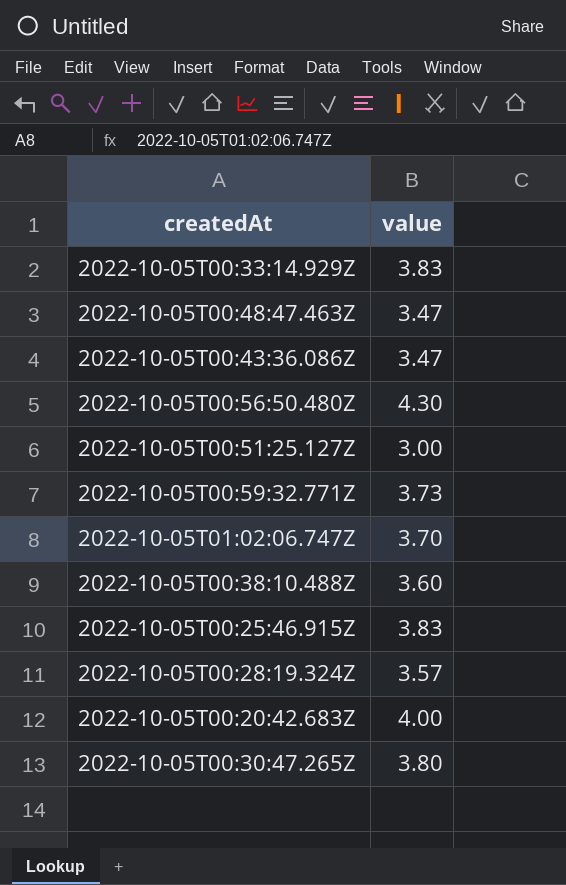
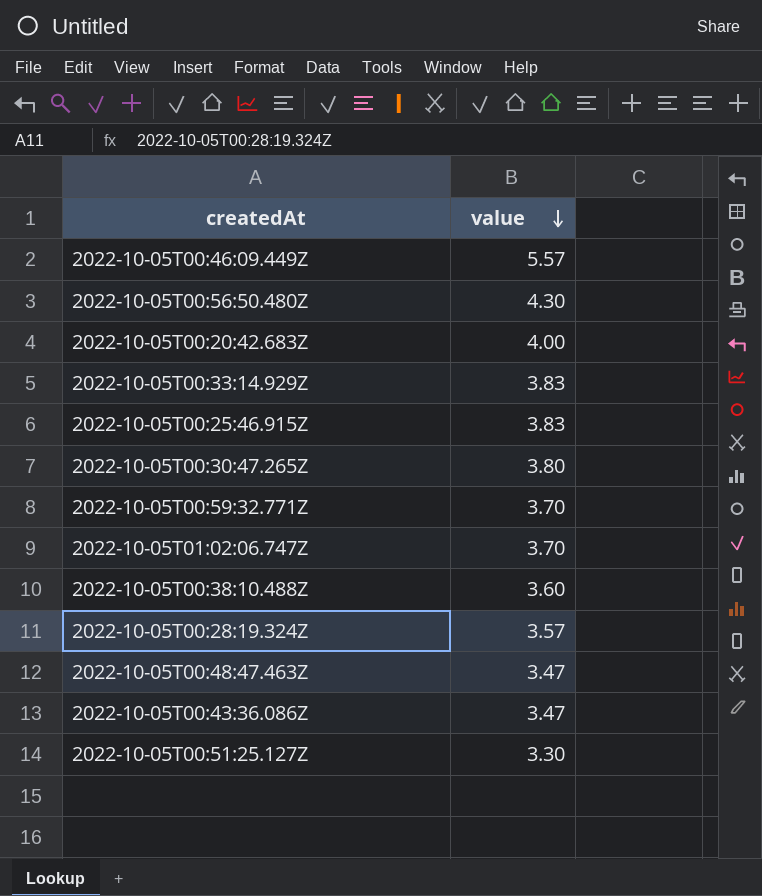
row order: none -> value descending
row 2022-10-05T00:46:09.449Z: none -> 5.57
2022-10-05T00:59:32.771Z | value: 3.73 -> 3.70
2022-10-05T00:51:25.127Z | value: 3.00 -> 3.30

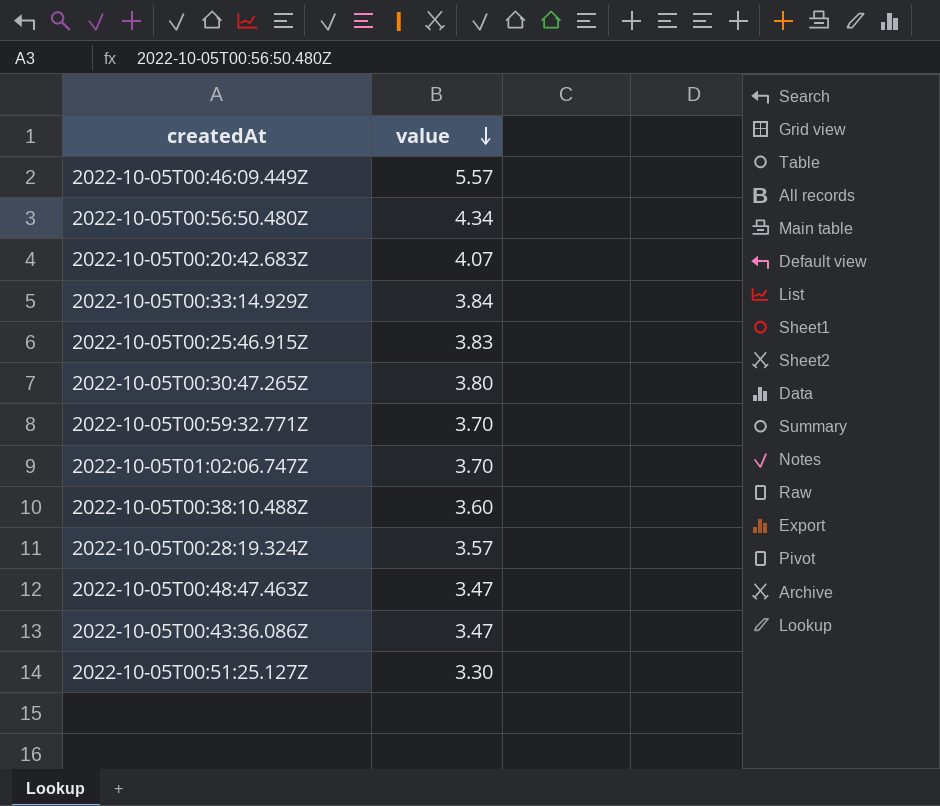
2022-10-05T00:56:50.480Z | value: 4.30 -> 4.34
2022-10-05T00:20:42.683Z | value: 4.00 -> 4.07
2022-10-05T00:33:14.929Z | value: 3.83 -> 3.84

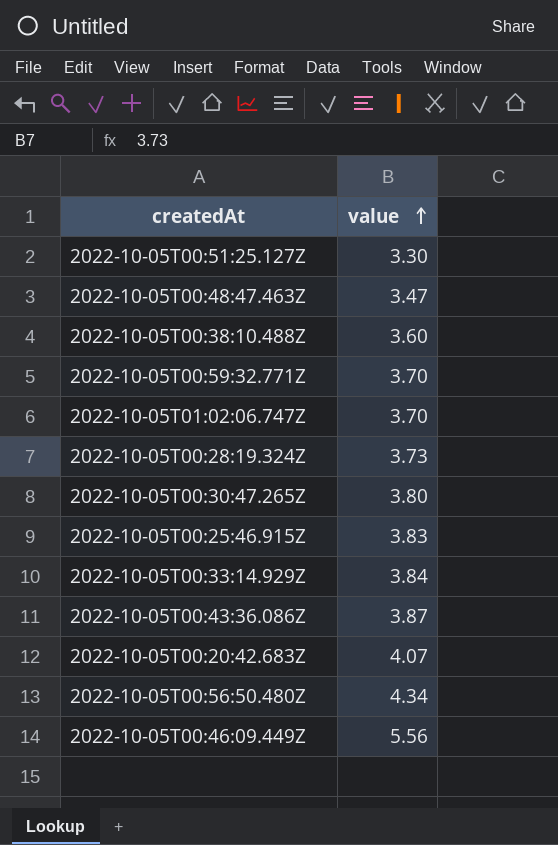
row order: value descending -> value ascending
2022-10-05T00:28:19.324Z | value: 3.57 -> 3.73
2022-10-05T00:43:36.086Z | value: 3.47 -> 3.87
2022-10-05T00:46:09.449Z | value: 5.57 -> 5.56

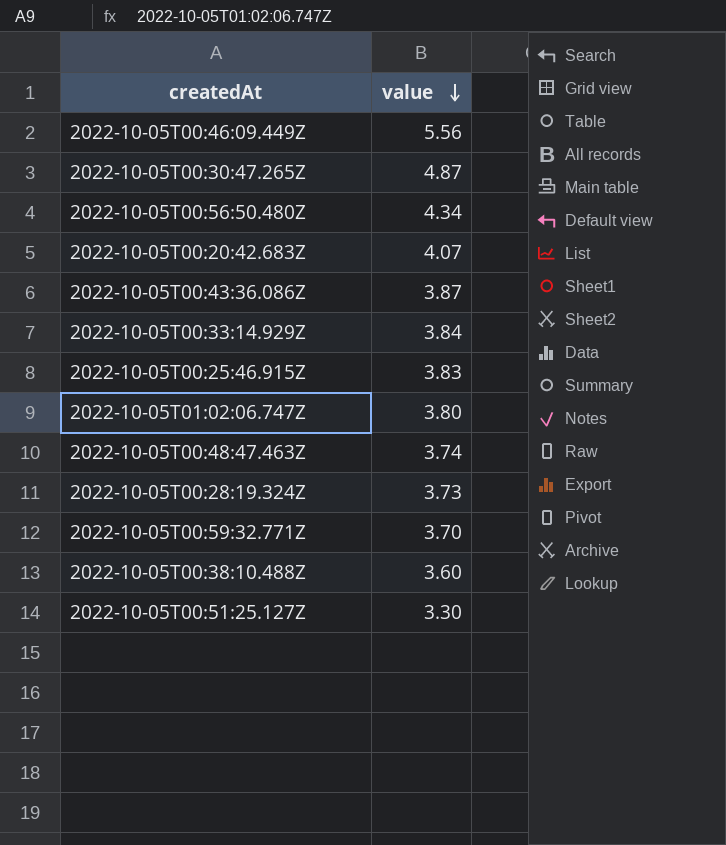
row order: value ascending -> value descending
2022-10-05T00:30:47.265Z | value: 3.80 -> 4.87
2022-10-05T01:02:06.747Z | value: 3.70 -> 3.80
2022-10-05T00:48:47.463Z | value: 3.47 -> 3.74

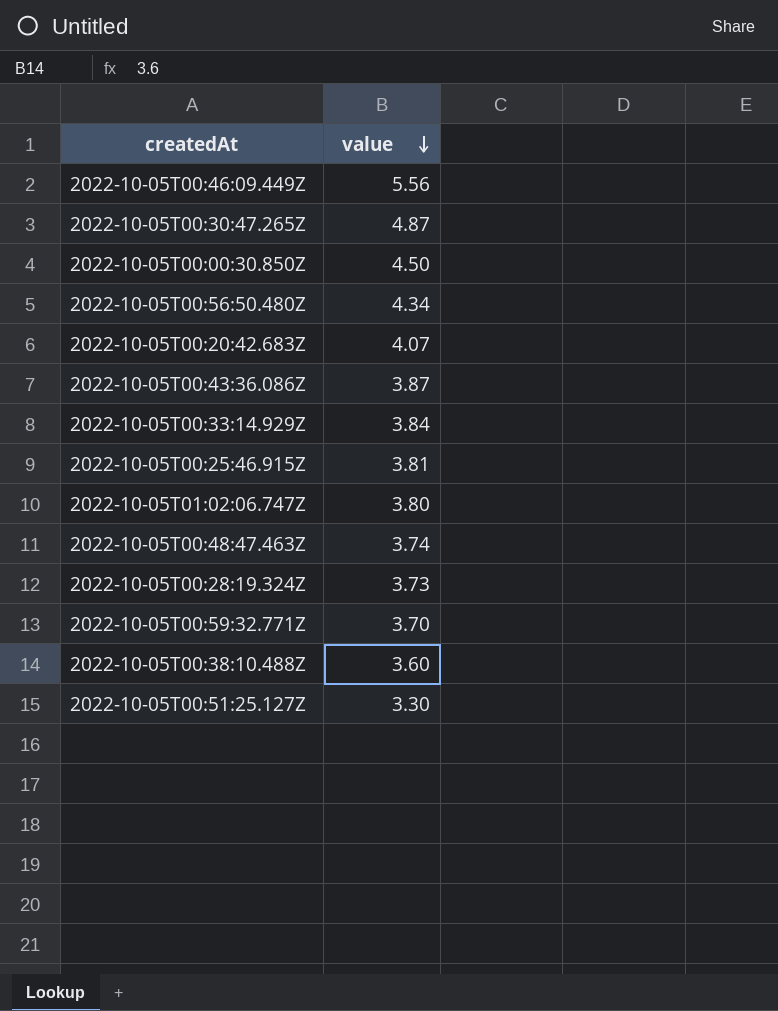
row 2022-10-05T00:00:30.850Z: none -> 4.50
2022-10-05T00:25:46.915Z | value: 3.83 -> 3.81

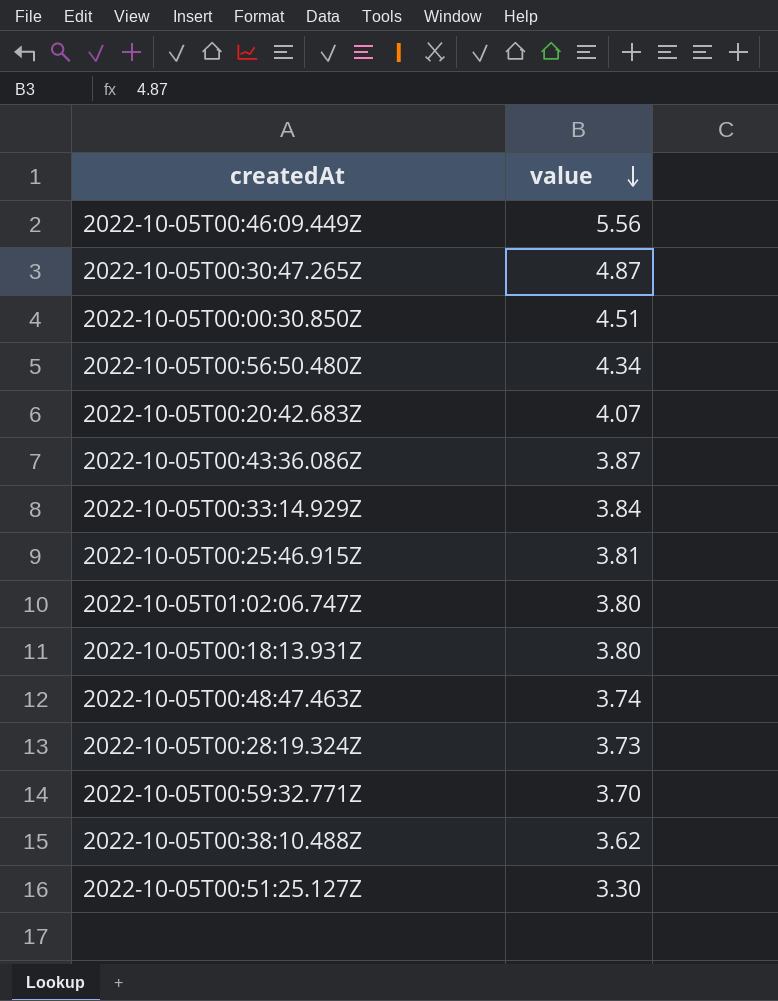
2022-10-05T00:00:30.850Z | value: 4.50 -> 4.51
row 2022-10-05T00:18:13.931Z: none -> 3.80
2022-10-05T00:38:10.488Z | value: 3.60 -> 3.62

